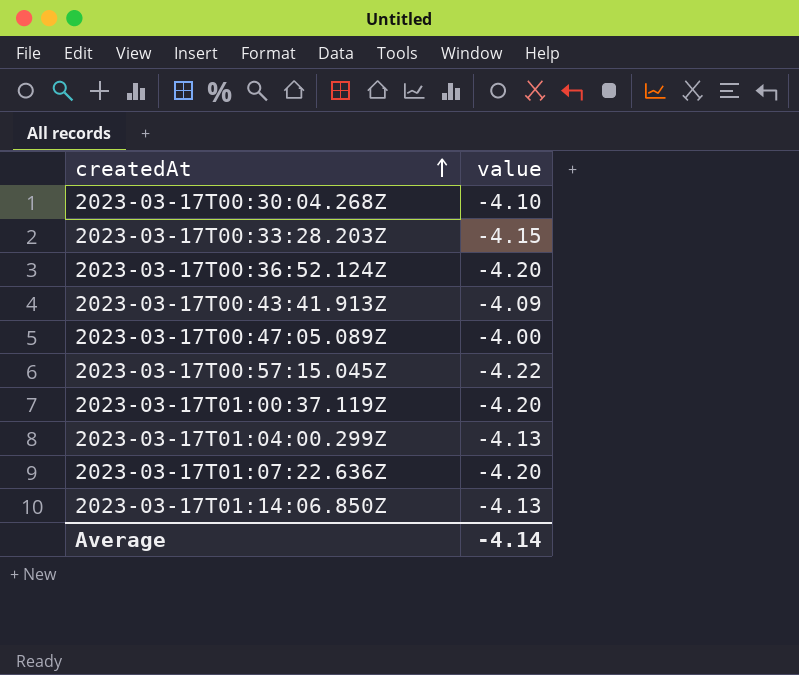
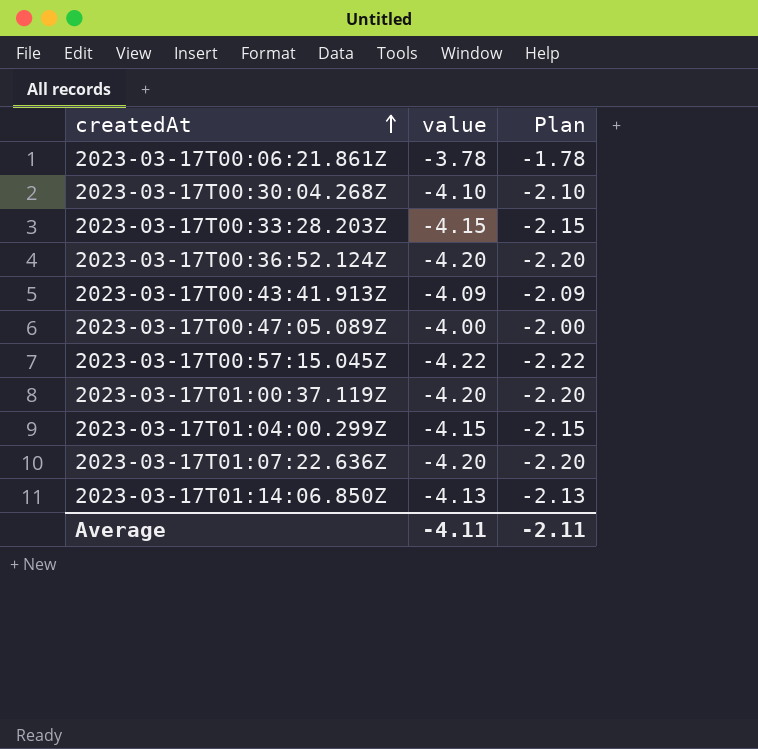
column Plan | formula: none -> [value] + 2
row 2023-03-17T00:06:21.861Z: none -> -3.78 | -1.78
2023-03-17T01:04:00.299Z | value: -4.13 -> -4.15
Average | value: -4.14 -> -4.11

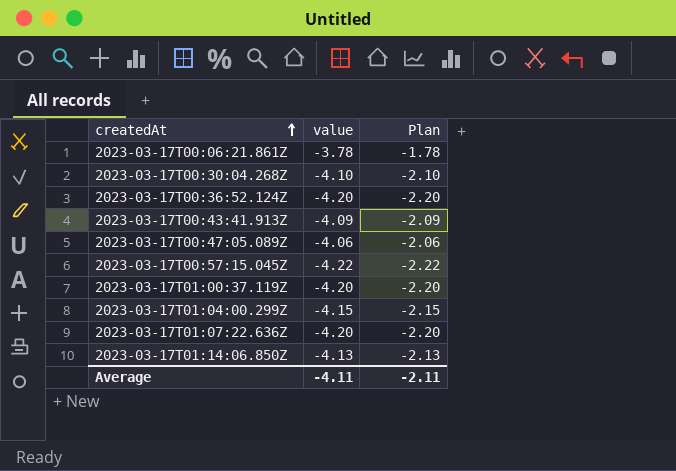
row 2023-03-17T00:33:28.203Z: -4.15 | -2.15 -> none
2023-03-17T00:47:05.089Z | value: -4.00 -> -4.06
2023-03-17T00:47:05.089Z | Plan: -2.00 -> -2.06

